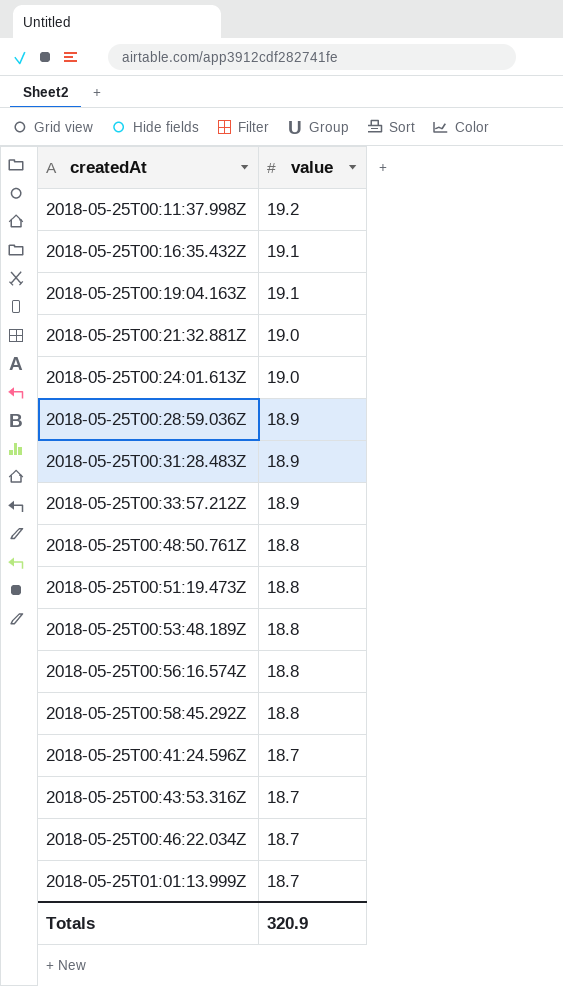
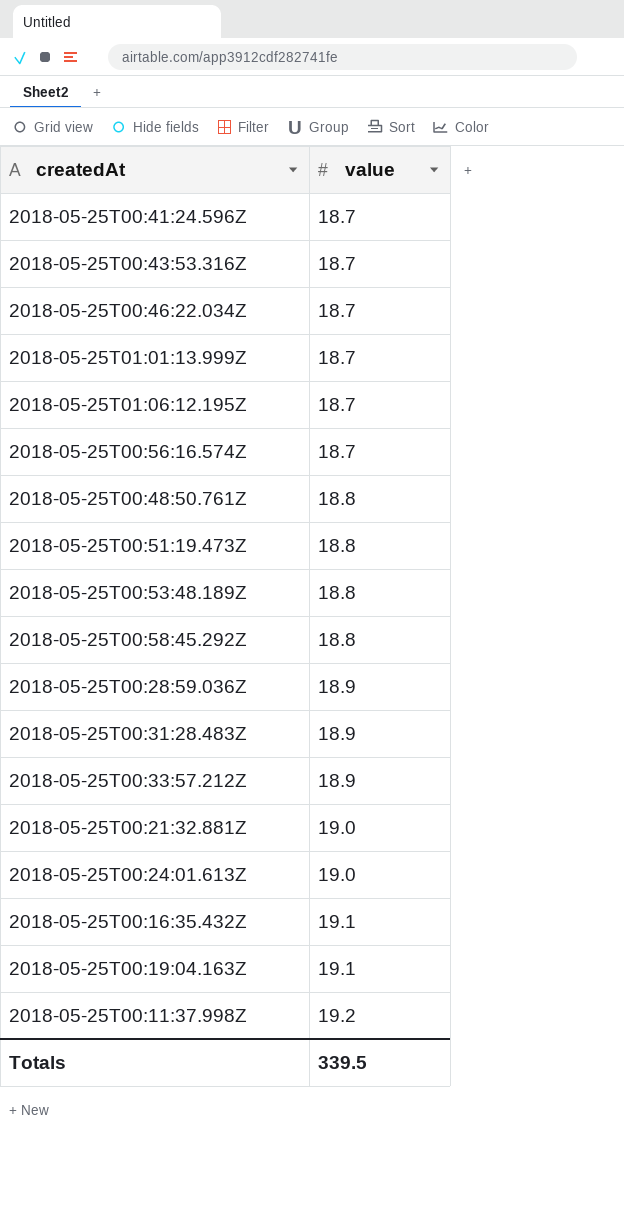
row order: value descending -> value ascending
row 2018-05-25T01:06:12.195Z: none -> 18.7
2018-05-25T00:56:16.574Z | value: 18.8 -> 18.7
Totals | value: 320.9 -> 339.5

